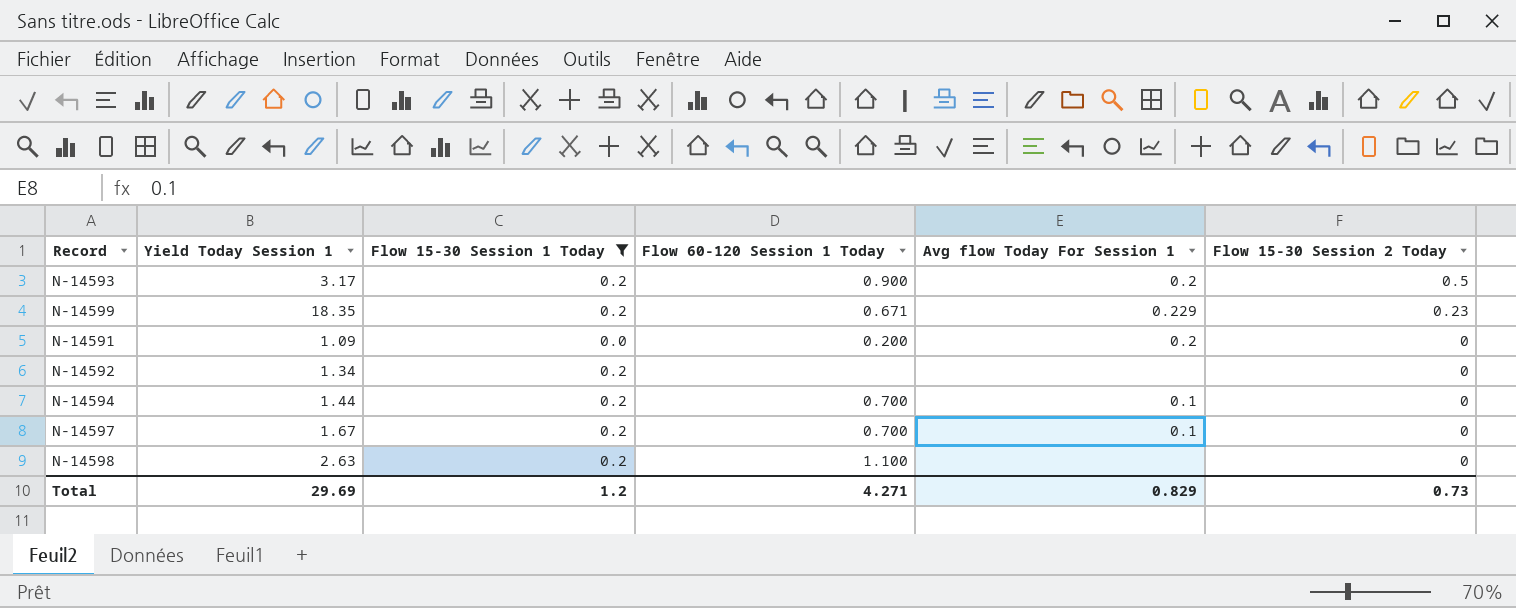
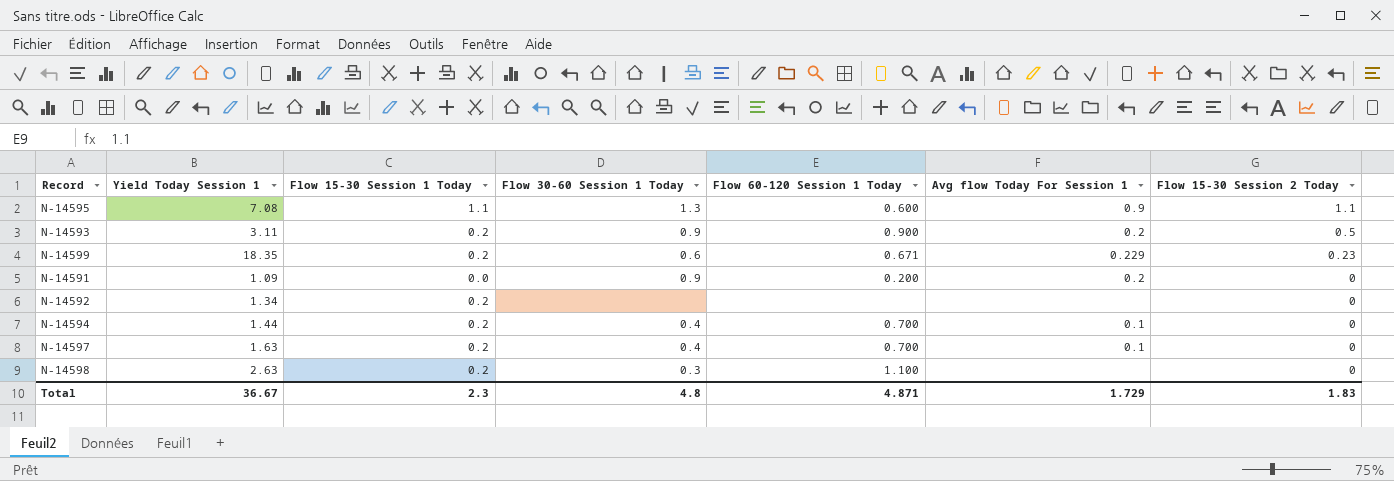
filter: Flow 15-30 Session 1 Today != 1.1 -> none
column Flow 30-60 Session 1 Today | position: none -> 4
N-14593 | Yield Today Session 1: 3.17 -> 3.11
N-14597 | Yield Today Session 1: 1.67 -> 1.63
Total | Yield Today Session 1: 29.69 -> 36.67
Total | Flow 15-30 Session 1 Today: 1.2 -> 2.3
Total | Flow 60-120 Session 1 Today: 4.271 -> 4.871
Total | Avg flow Today For Session 1: 0.829 -> 1.729
Total | Flow 15-30 Session 2 Today: 0.73 -> 1.83

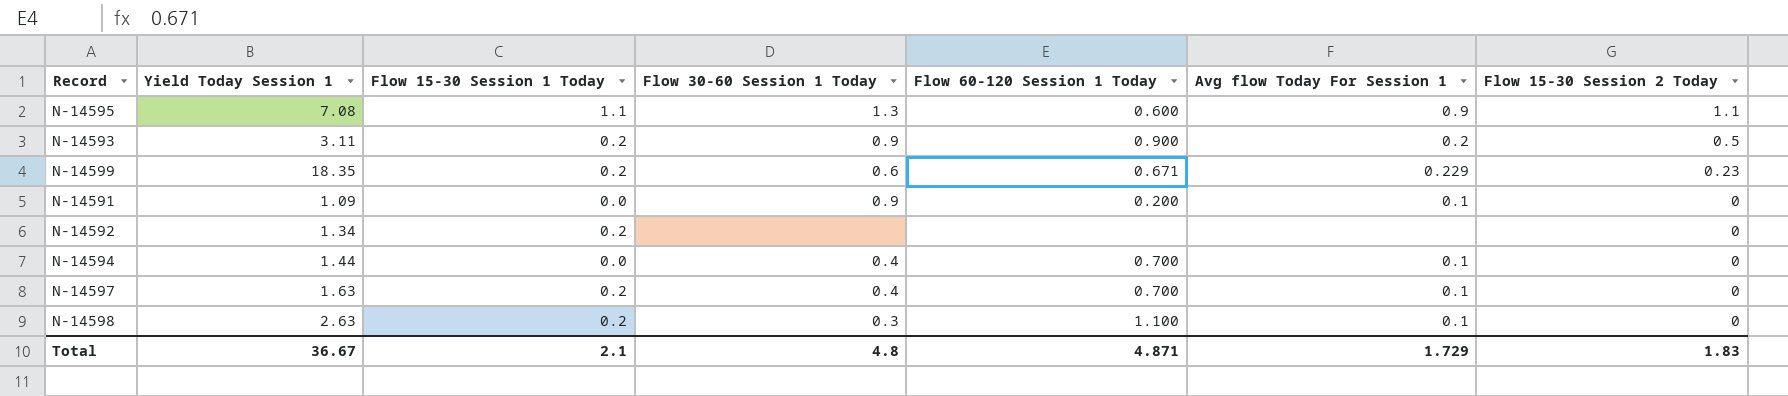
N-14591 | Avg flow Today For Session 1: 0.2 -> 0.1
N-14594 | Flow 15-30 Session 1 Today: 0.2 -> 0.0
N-14598 | Avg flow Today For Session 1: none -> 0.1
Total | Flow 15-30 Session 1 Today: 2.3 -> 2.1

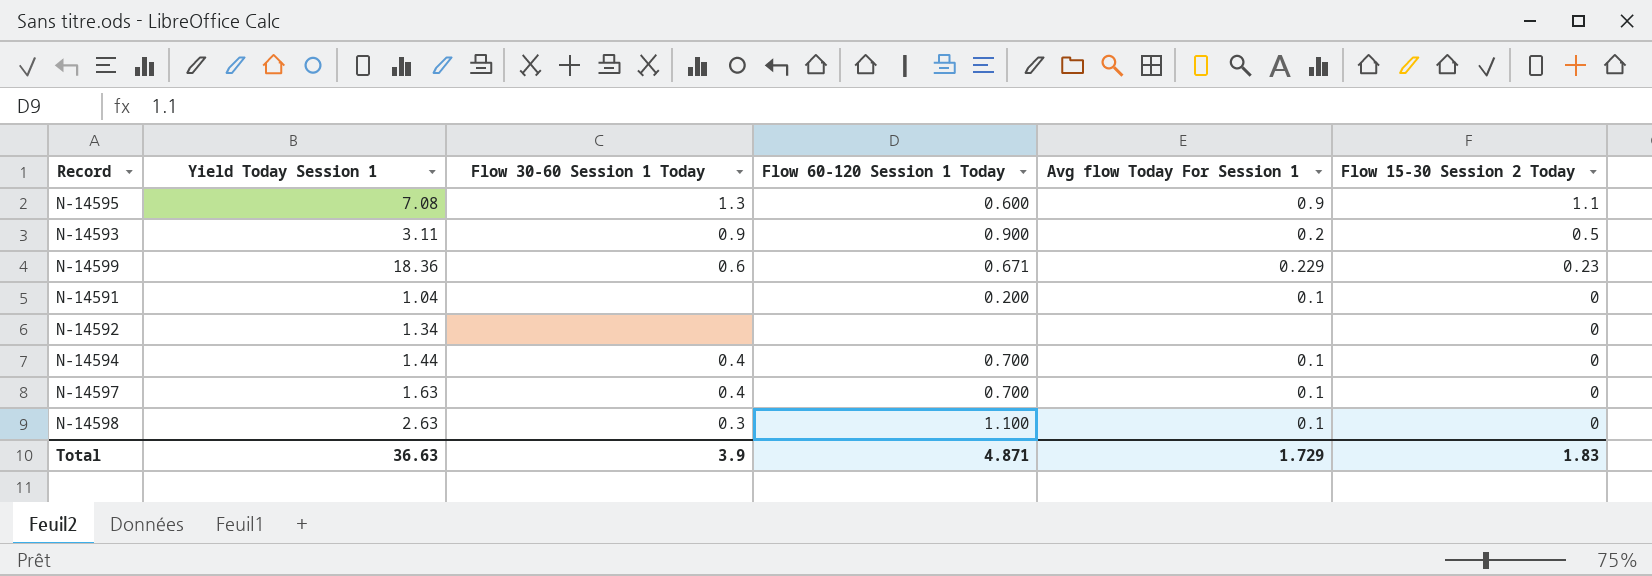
column Flow 15-30 Session 1 Today | position: 3 -> none
N-14599 | Yield Today Session 1: 18.35 -> 18.36
N-14591 | Yield Today Session 1: 1.09 -> 1.04
N-14591 | Flow 30-60 Session 1 Today: 0.9 -> none
Total | Yield Today Session 1: 36.67 -> 36.63
Total | Flow 30-60 Session 1 Today: 4.8 -> 3.9

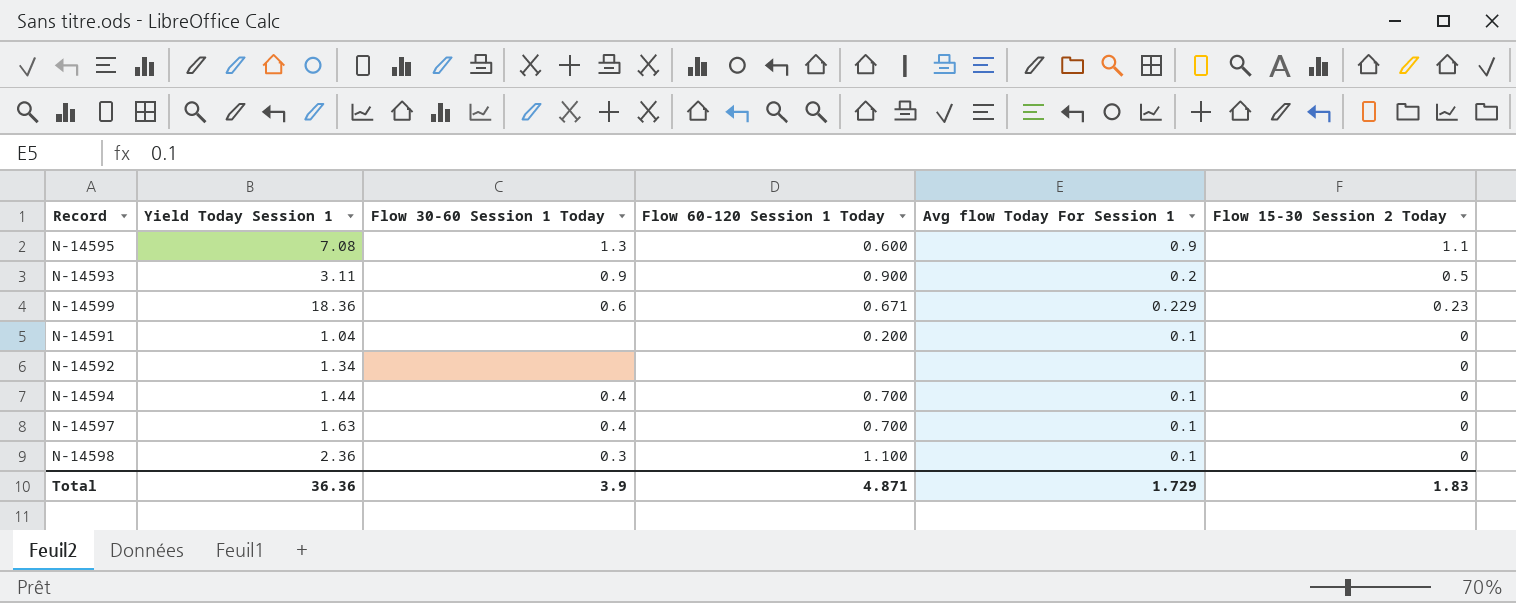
N-14598 | Yield Today Session 1: 2.63 -> 2.36
Total | Yield Today Session 1: 36.63 -> 36.36

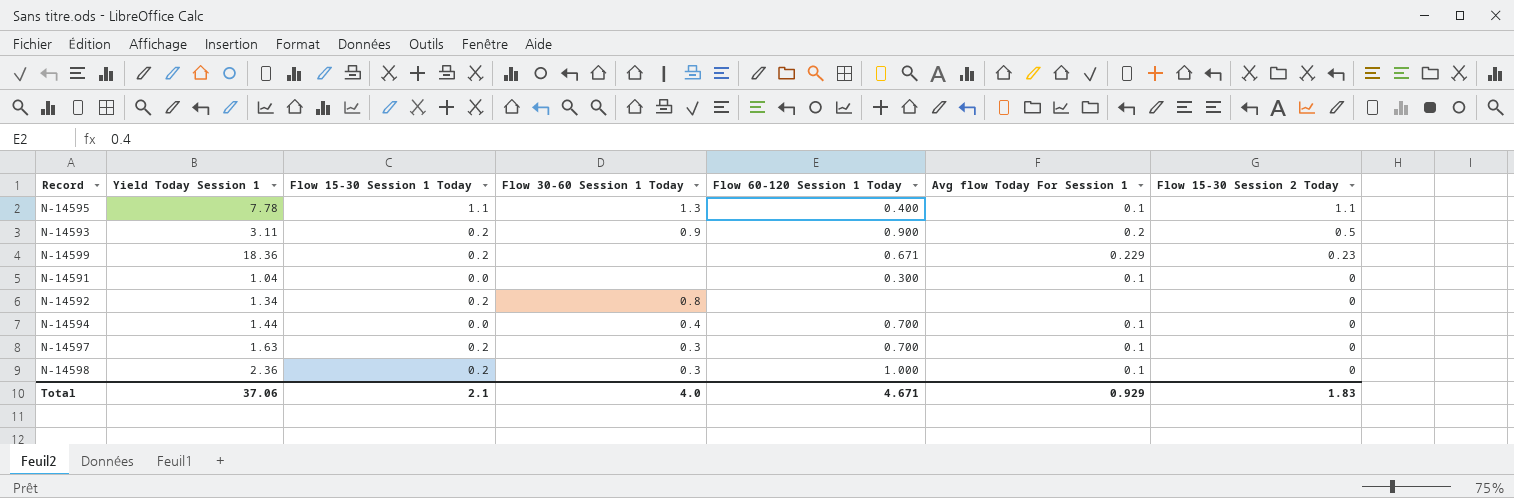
column Flow 15-30 Session 1 Today | position: none -> 3
N-14595 | Yield Today Session 1: 7.08 -> 7.78
N-14595 | Flow 60-120 Session 1 Today: 0.600 -> 0.400
N-14595 | Avg flow Today For Session 1: 0.9 -> 0.1
N-14599 | Flow 30-60 Session 1 Today: 0.6 -> none
N-14591 | Flow 60-120 Session 1 Today: 0.200 -> 0.300
N-14592 | Flow 30-60 Session 1 Today: none -> 0.8
N-14597 | Flow 30-60 Session 1 Today: 0.4 -> 0.3
N-14598 | Flow 60-120 Session 1 Today: 1.100 -> 1.000
Total | Yield Today Session 1: 36.36 -> 37.06
Total | Flow 30-60 Session 1 Today: 3.9 -> 4.0
Total | Flow 60-120 Session 1 Today: 4.871 -> 4.671
Total | Avg flow Today For Session 1: 1.729 -> 0.929

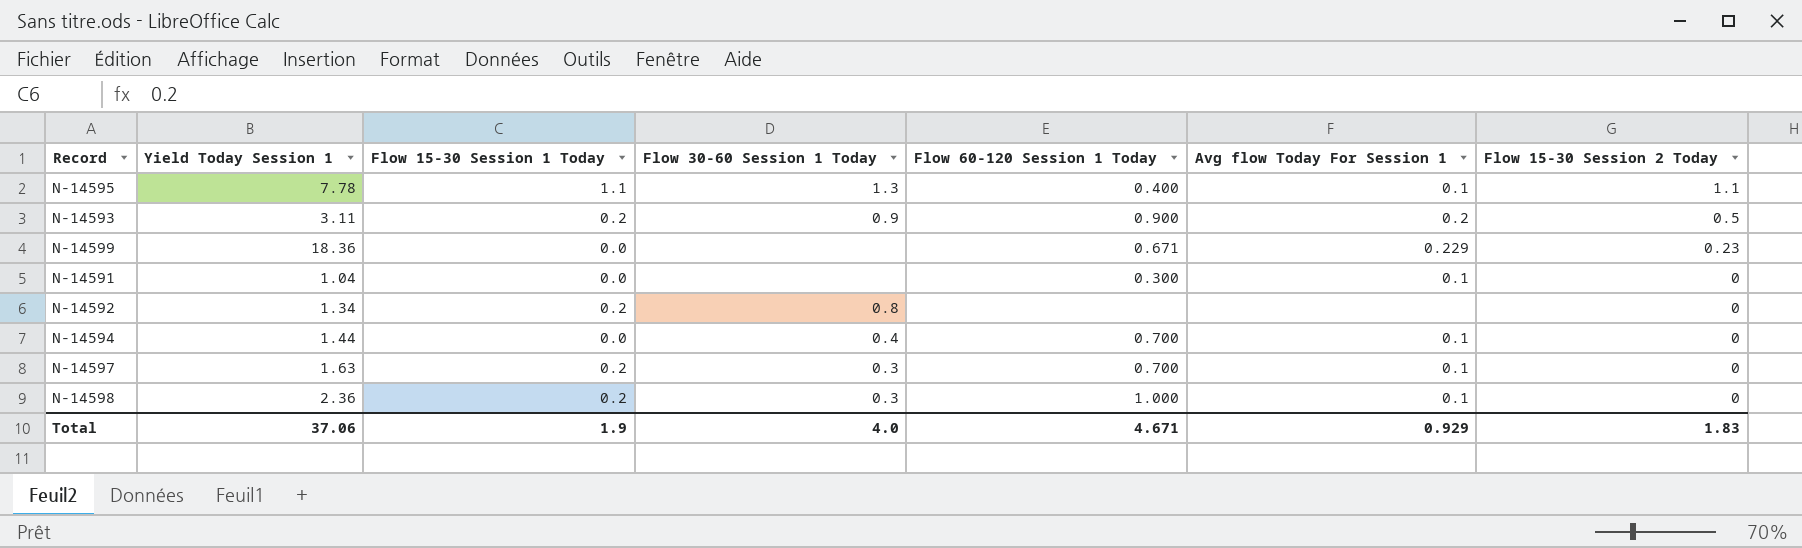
N-14599 | Flow 15-30 Session 1 Today: 0.2 -> 0.0
Total | Flow 15-30 Session 1 Today: 2.1 -> 1.9

